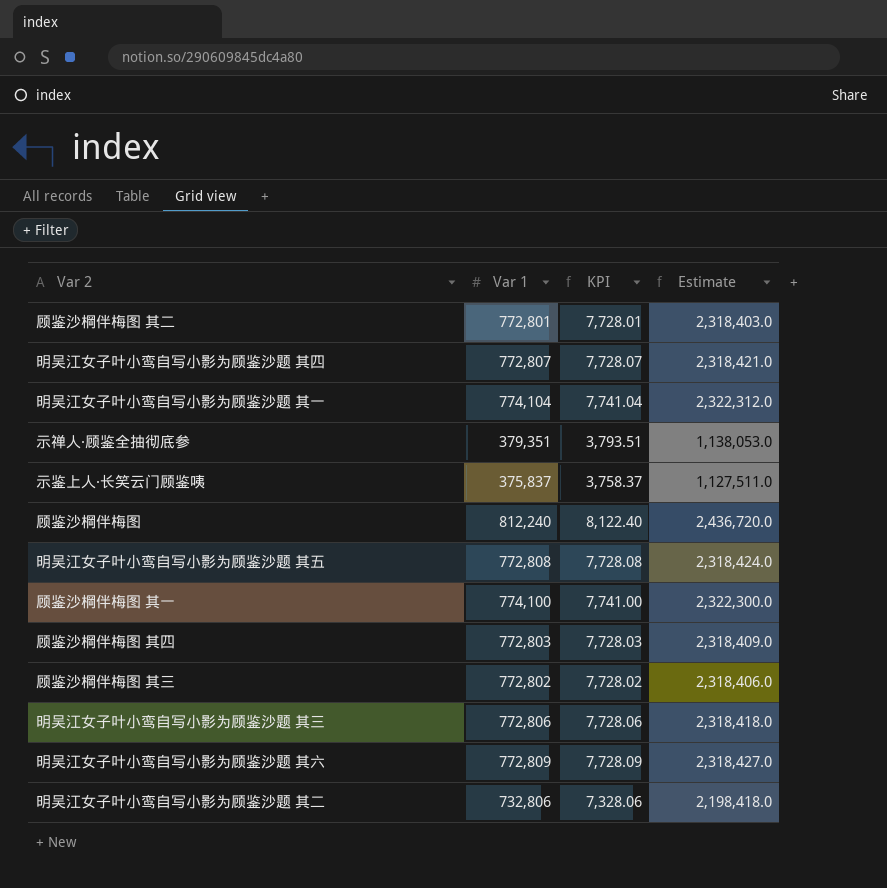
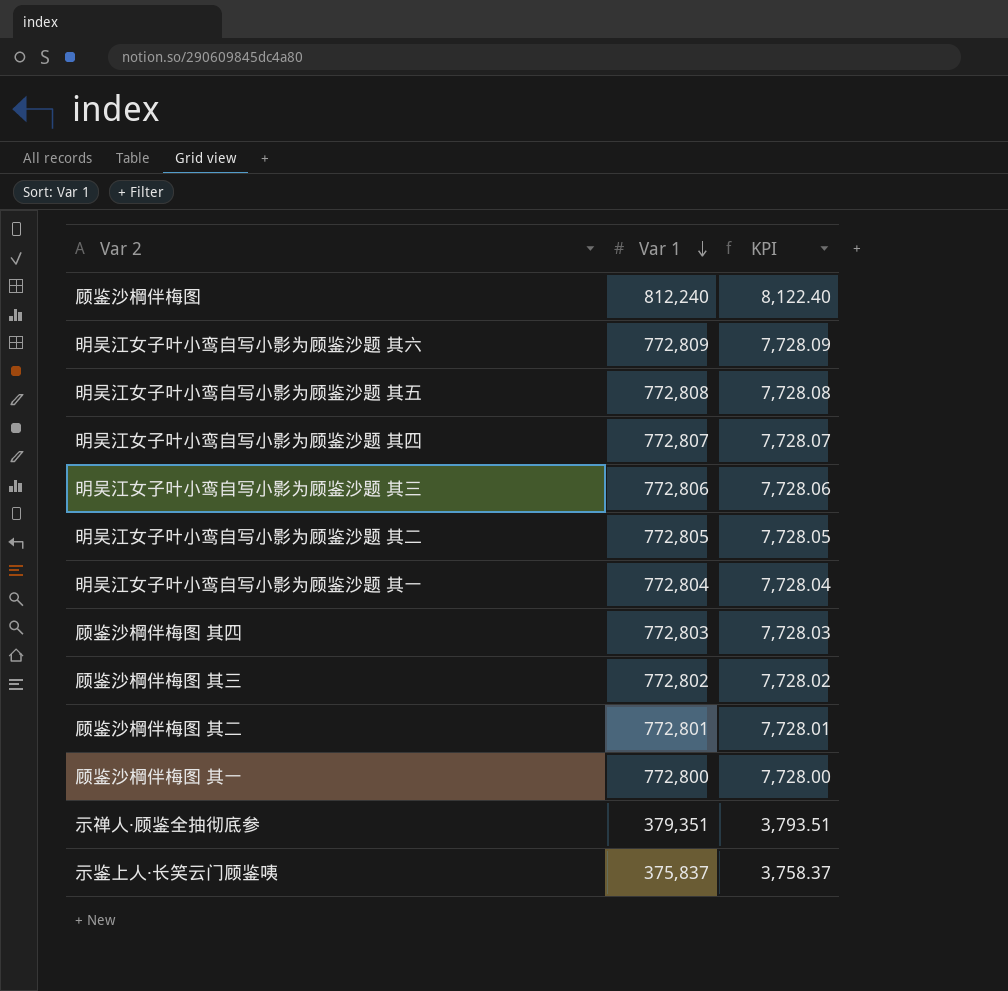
row order: none -> Var 1 descending
column Estimate | formula: [Var 1] * 3 -> none
明吴江女子叶小鸾自写小影为顾鉴沙题 其二 | Var 1: 732,806 -> 772,805
明吴江女子叶小鸾自写小影为顾鉴沙题 其二 | KPI: 7,328.06 -> 7,728.05
明吴江女子叶小鸾自写小影为顾鉴沙题 其一 | Var 1: 774,104 -> 772,804
明吴江女子叶小鸾自写小影为顾鉴沙题 其一 | KPI: 7,741.04 -> 7,728.04
顾鉴沙棡伴梅图 其一 | Var 1: 774,100 -> 772,800
顾鉴沙棡伴梅图 其一 | KPI: 7,741.00 -> 7,728.00

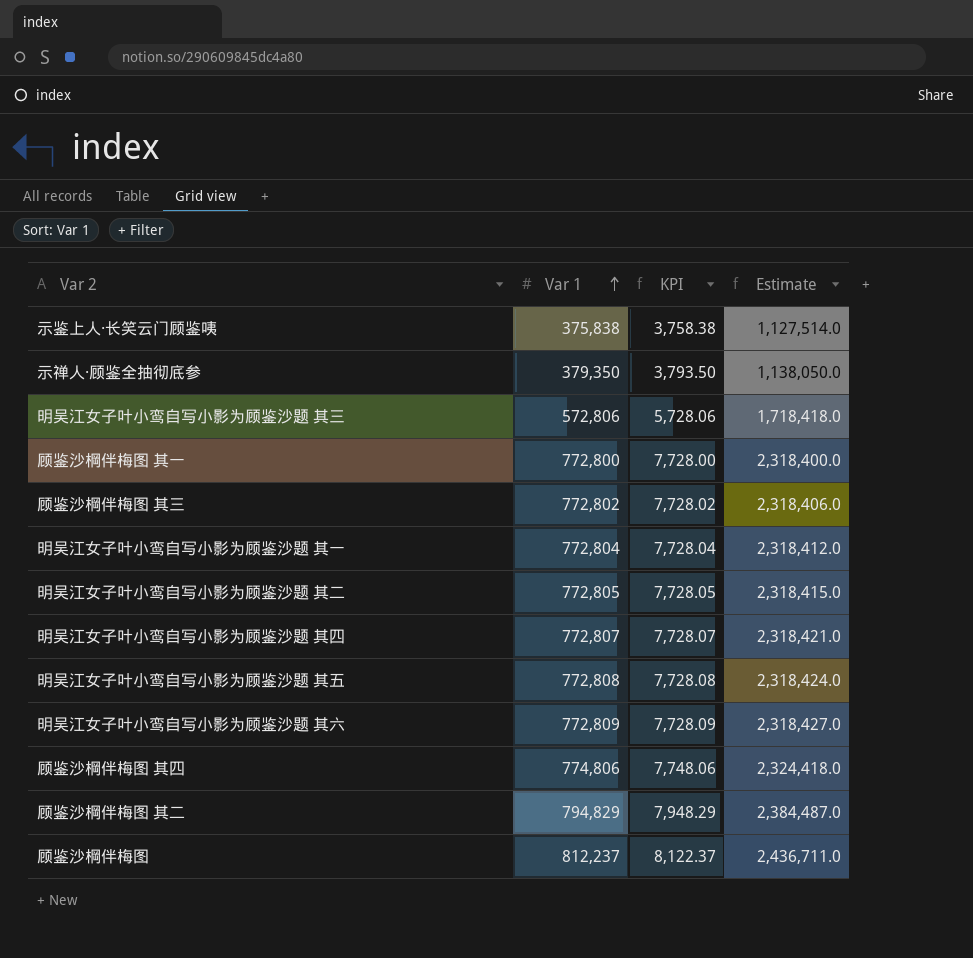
row order: Var 1 descending -> Var 1 ascending
column Estimate | formula: none -> [Var 1] * 3
示鉴上人·长笑云门顾鉴咦 | Var 1: 375,837 -> 375,838
示鉴上人·长笑云门顾鉴咦 | KPI: 3,758.37 -> 3,758.38
示禅人·顾鉴全抽彻底参 | Var 1: 379,351 -> 379,350
示禅人·顾鉴全抽彻底参 | KPI: 3,793.51 -> 3,793.50
明吴江女子叶小鸾自写小影为顾鉴沙题 其三 | Var 1: 772,806 -> 572,806
明吴江女子叶小鸾自写小影为顾鉴沙题 其三 | KPI: 7,728.06 -> 5,728.06
顾鉴沙棡伴梅图 其四 | Var 1: 772,803 -> 774,806
顾鉴沙棡伴梅图 其四 | KPI: 7,728.03 -> 7,748.06
顾鉴沙棡伴梅图 其二 | Var 1: 772,801 -> 794,829
顾鉴沙棡伴梅图 其二 | KPI: 7,728.01 -> 7,948.29
顾鉴沙棡伴梅图 | Var 1: 812,240 -> 812,237
顾鉴沙棡伴梅图 | KPI: 8,122.40 -> 8,122.37

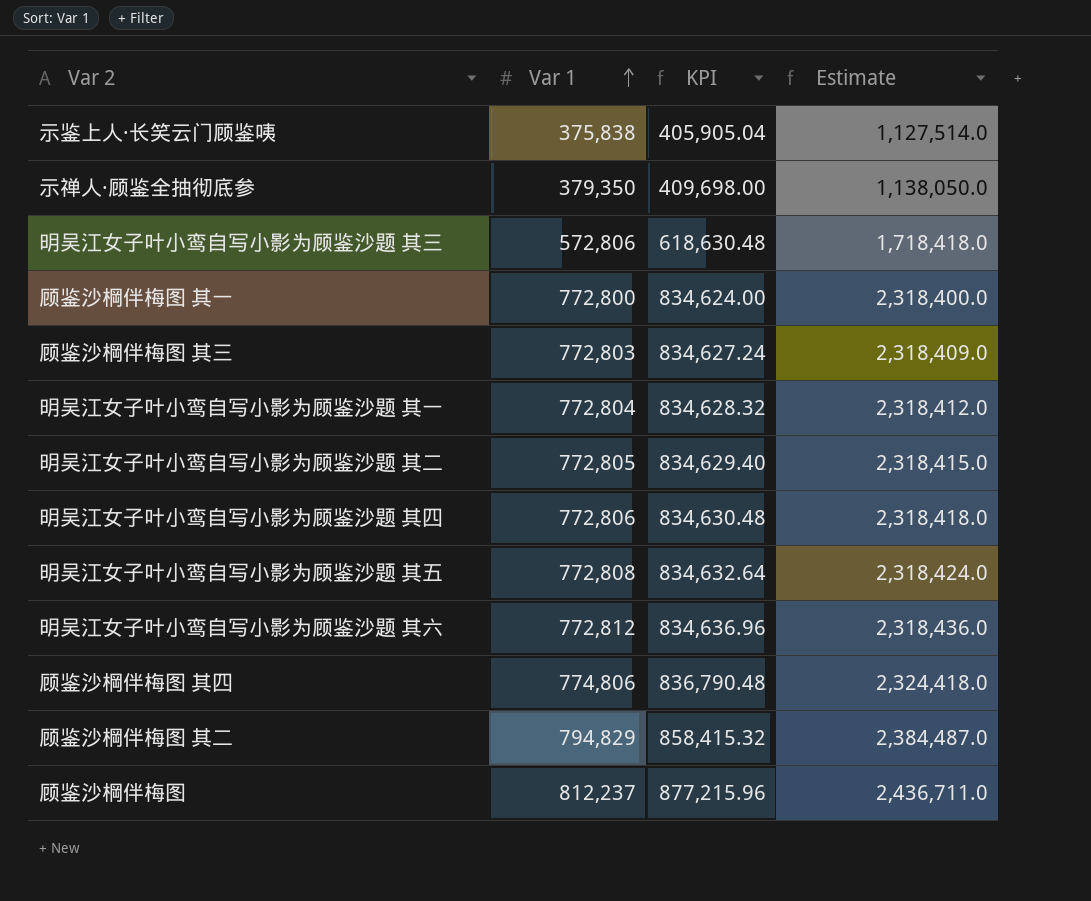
column KPI | formula: [Var 1] * 0.01 -> [Var 1] * 1.08
顾鉴沙棡伴梅图 其三 | Var 1: 772,802 -> 772,803
顾鉴沙棡伴梅图 其三 | Estimate: 2,318,406.0 -> 2,318,409.0
明吴江女子叶小鸾自写小影为顾鉴沙题 其四 | Var 1: 772,807 -> 772,806
明吴江女子叶小鸾自写小影为顾鉴沙题 其四 | Estimate: 2,318,421.0 -> 2,318,418.0
明吴江女子叶小鸾自写小影为顾鉴沙题 其六 | Var 1: 772,809 -> 772,812
明吴江女子叶小鸾自写小影为顾鉴沙题 其六 | Estimate: 2,318,427.0 -> 2,318,436.0

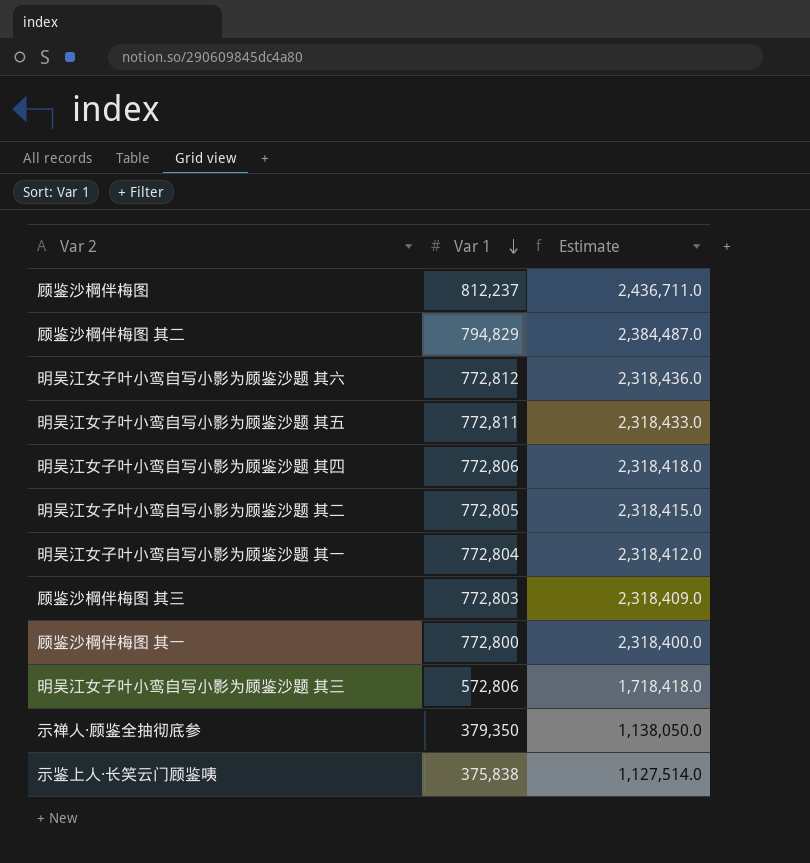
row order: Var 1 ascending -> Var 1 descending
column KPI | formula: [Var 1] * 1.08 -> none
row 顾鉴沙棡伴梅图 其四: 774,806 | 836,790.48 | 2,324,418.0 -> none
明吴江女子叶小鸾自写小影为顾鉴沙题 其五 | Var 1: 772,808 -> 772,811
明吴江女子叶小鸾自写小影为顾鉴沙题 其五 | Estimate: 2,318,424.0 -> 2,318,433.0

